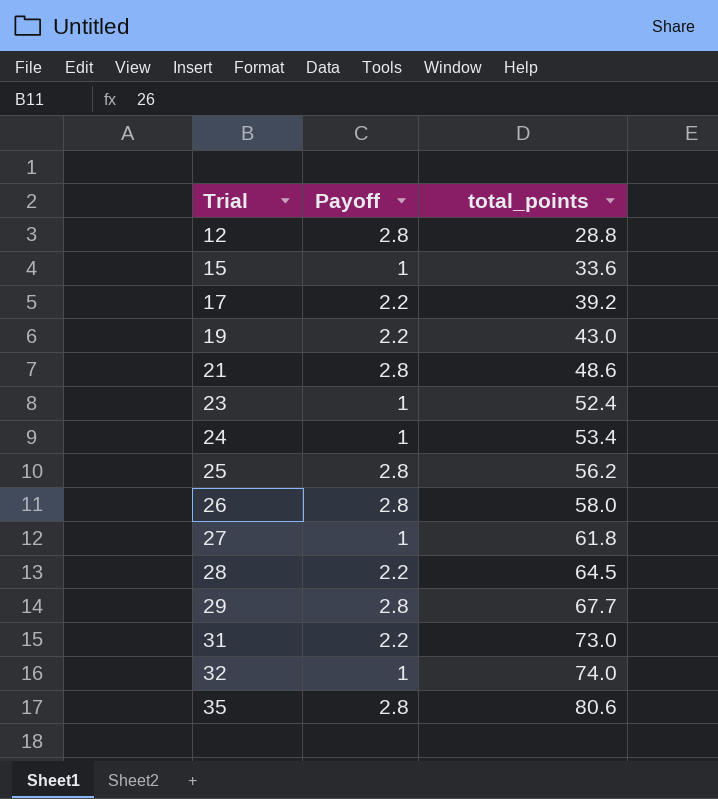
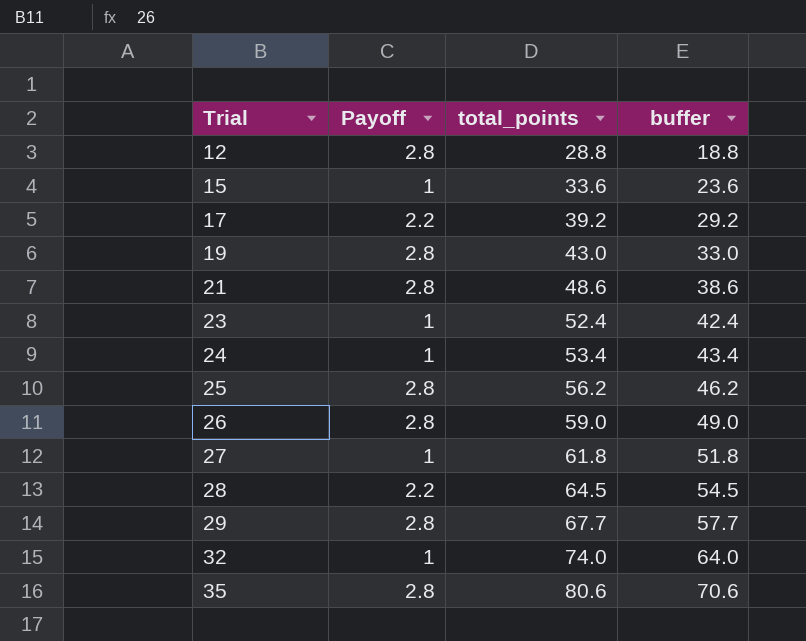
column buffer | formula: none -> [total_points] - 10
row 31: 2.2 | 73.0 -> none
19 | Payoff: 2.2 -> 2.8
26 | total_points: 58.0 -> 59.0

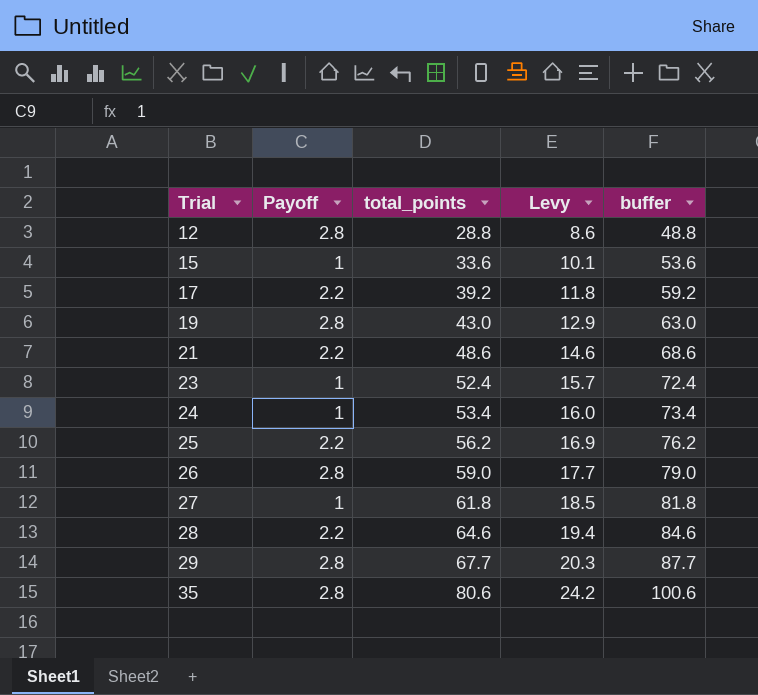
column Levy | formula: none -> [total_points] * 0.3
column buffer | formula: [total_points] - 10 -> [total_points] + 20
row 32: 1 | 74.0 | 64.0 -> none
21 | Payoff: 2.8 -> 2.2
25 | Payoff: 2.8 -> 2.2
28 | total_points: 64.5 -> 64.6

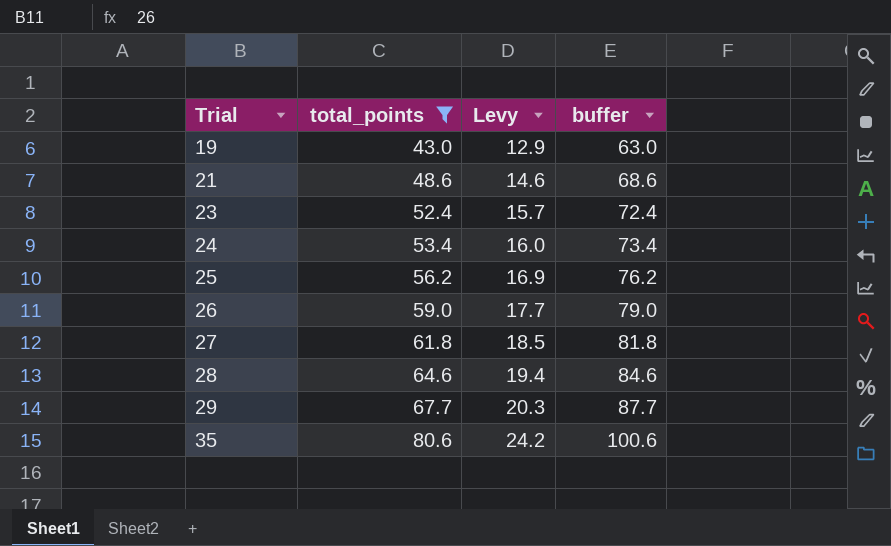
filter: none -> total_points >= 43.0
column Payoff | position: 2 -> none

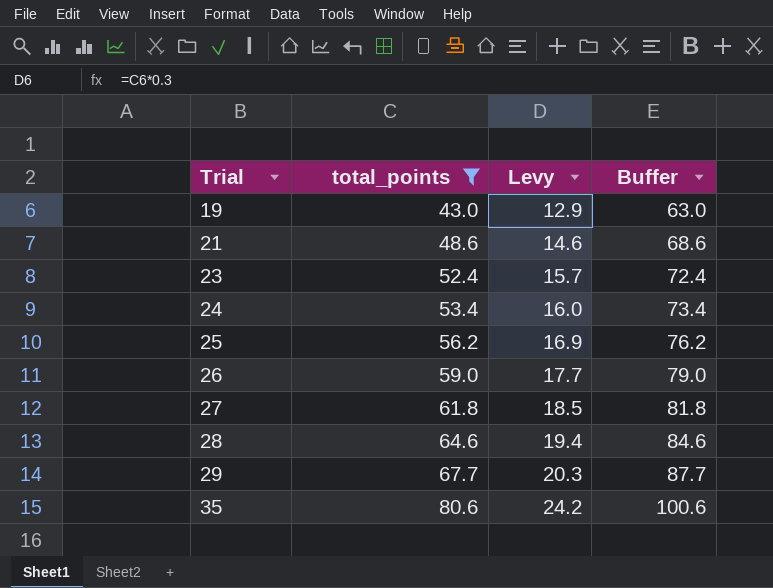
column name: buffer -> Buffer

